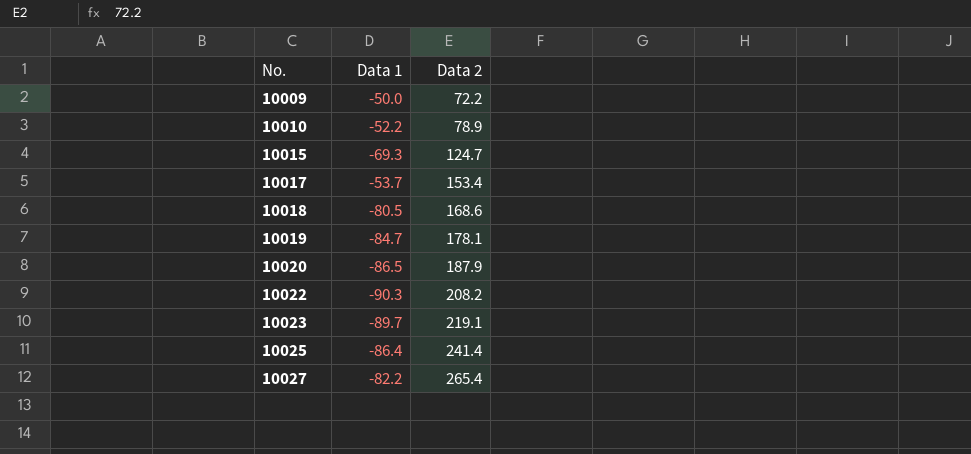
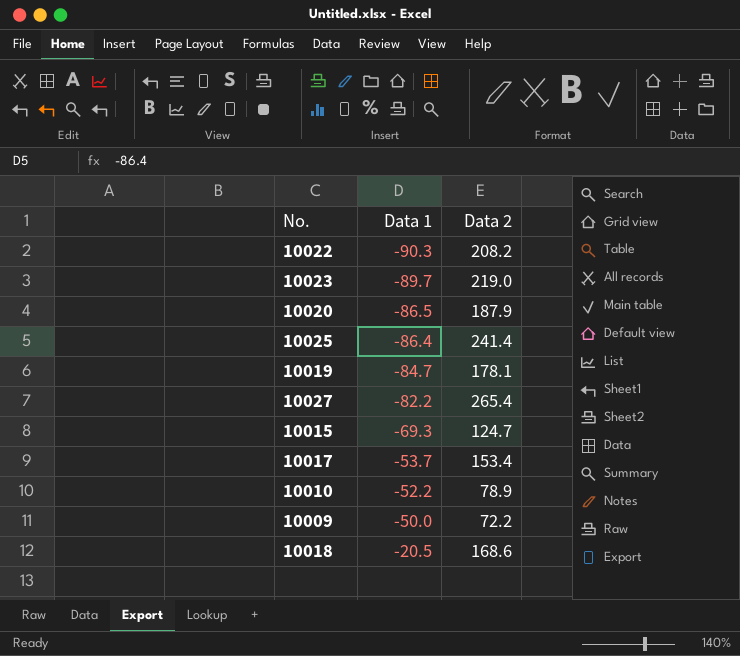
row order: No. ascending -> Data 1 ascending
10023 | Data 2: 219.1 -> 219.0
10018 | Data 1: -80.5 -> -20.5

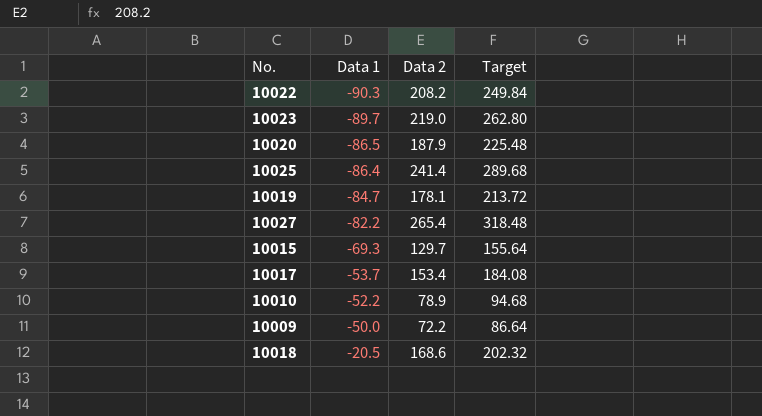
column Target | formula: none -> [Data 2] * 1.2
10015 | Data 2: 124.7 -> 129.7

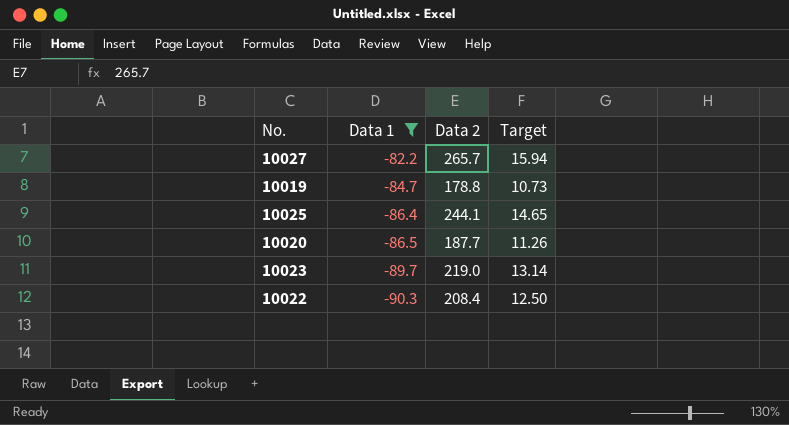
filter: none -> Data 1 <= -82.2
row order: Data 1 ascending -> Data 1 descending
column Target | formula: [Data 2] * 1.2 -> [Data 2] * 0.06
10027 | Data 2: 265.4 -> 265.7
10019 | Data 2: 178.1 -> 178.8
10025 | Data 2: 241.4 -> 244.1
10020 | Data 2: 187.9 -> 187.7
10022 | Data 2: 208.2 -> 208.4

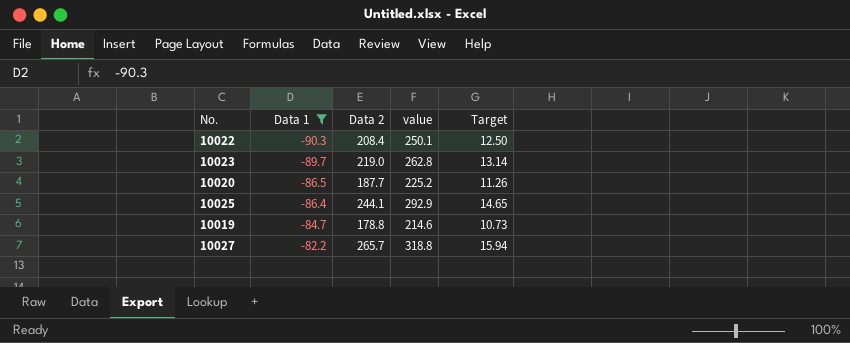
row order: Data 1 descending -> Data 1 ascending
column value | formula: none -> [Data 2] * 1.2

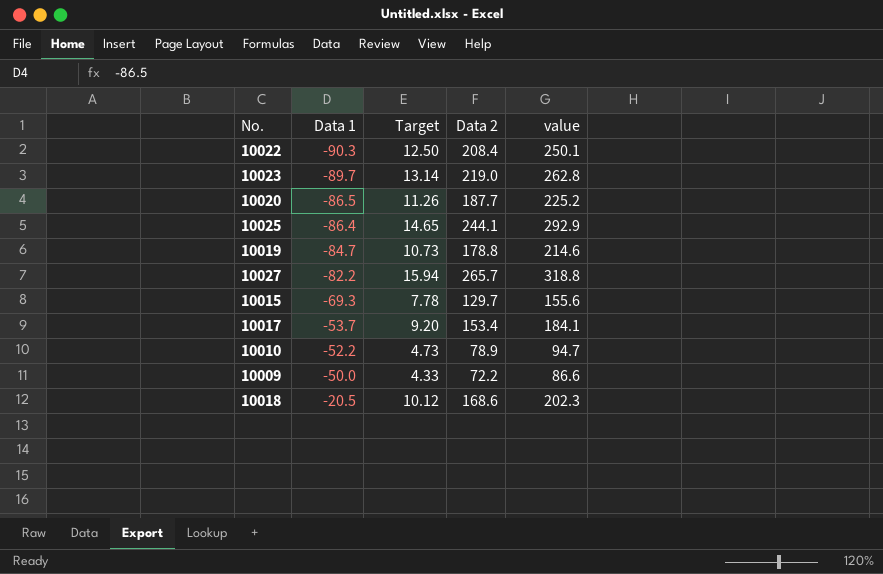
filter: Data 1 <= -82.2 -> none
column Target | position: 5 -> 3

